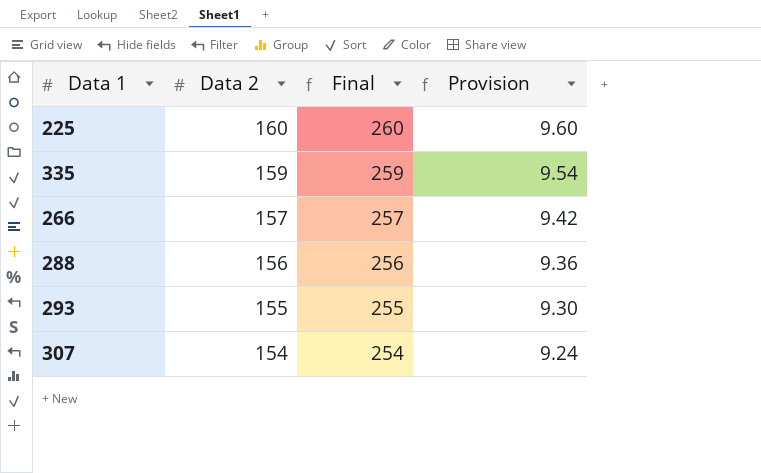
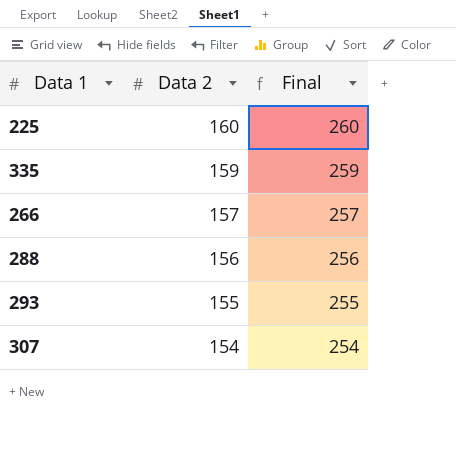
column Provision | formula: [Data 2] * 0.06 -> none

